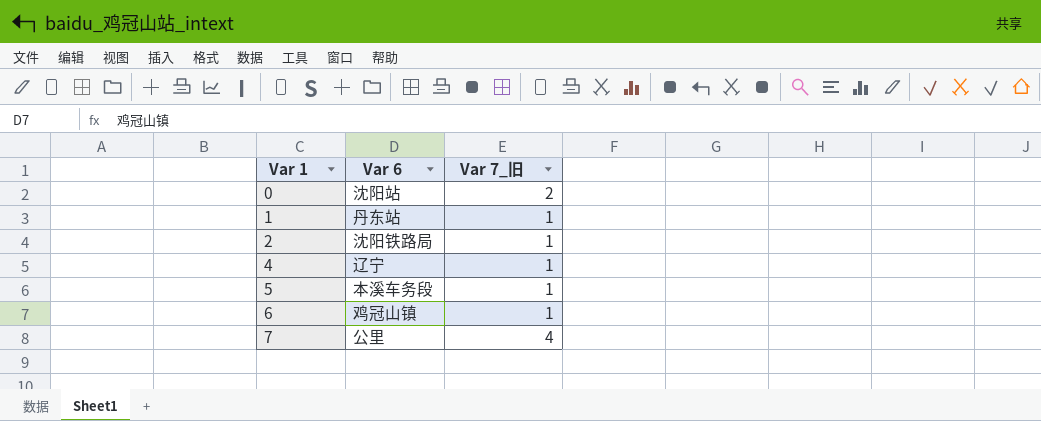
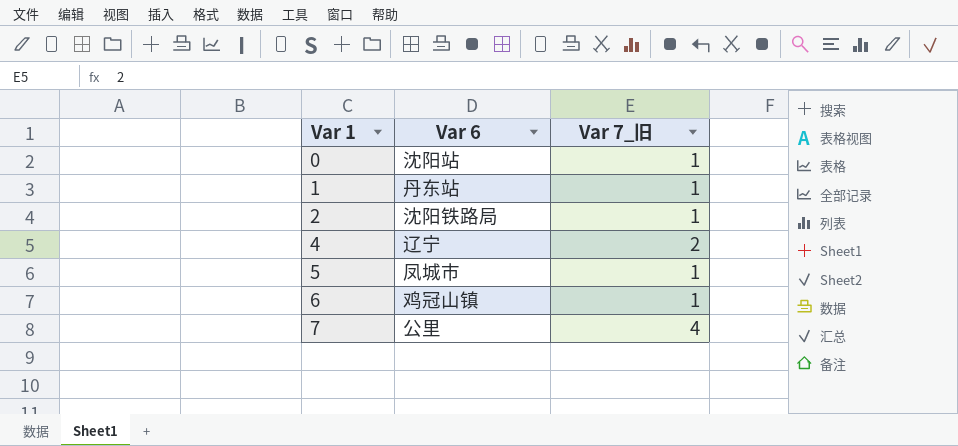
0 | Var 7_旧: 2 -> 1
4 | Var 7_旧: 1 -> 2
5 | Var 6: 本溪车务段 -> 凤城市

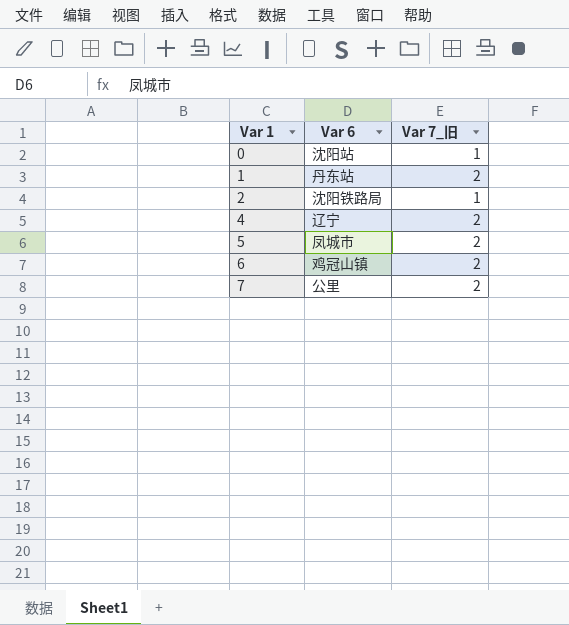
1 | Var 7_旧: 1 -> 2
5 | Var 7_旧: 1 -> 2
6 | Var 7_旧: 1 -> 2
7 | Var 7_旧: 4 -> 2

